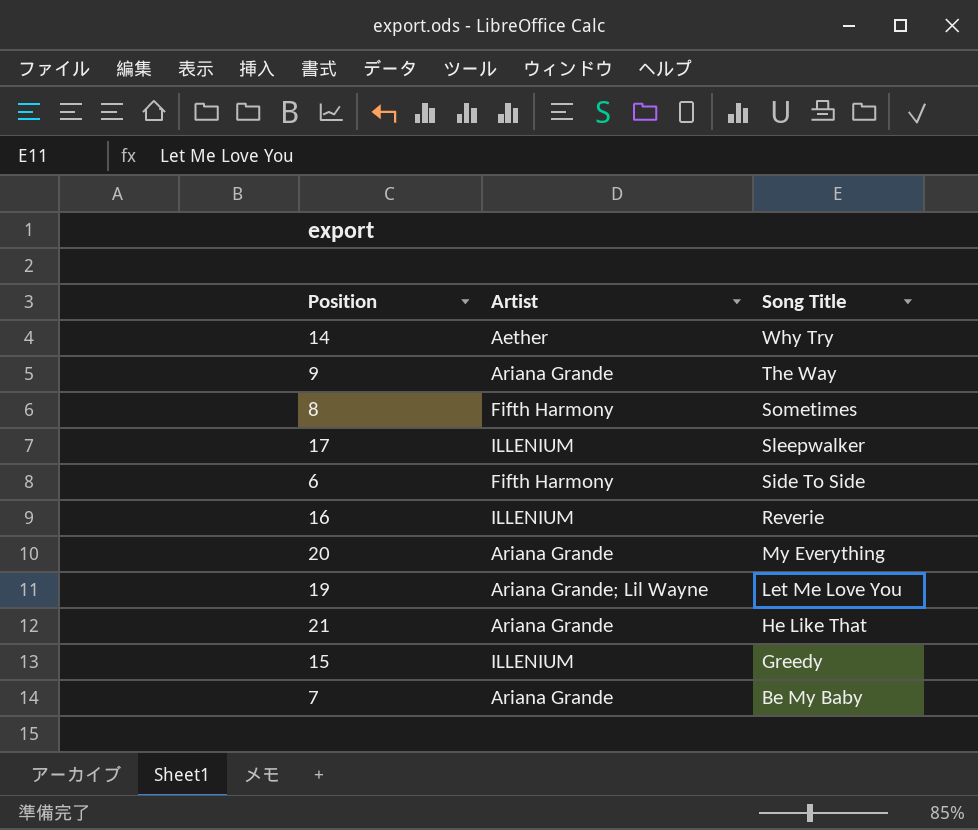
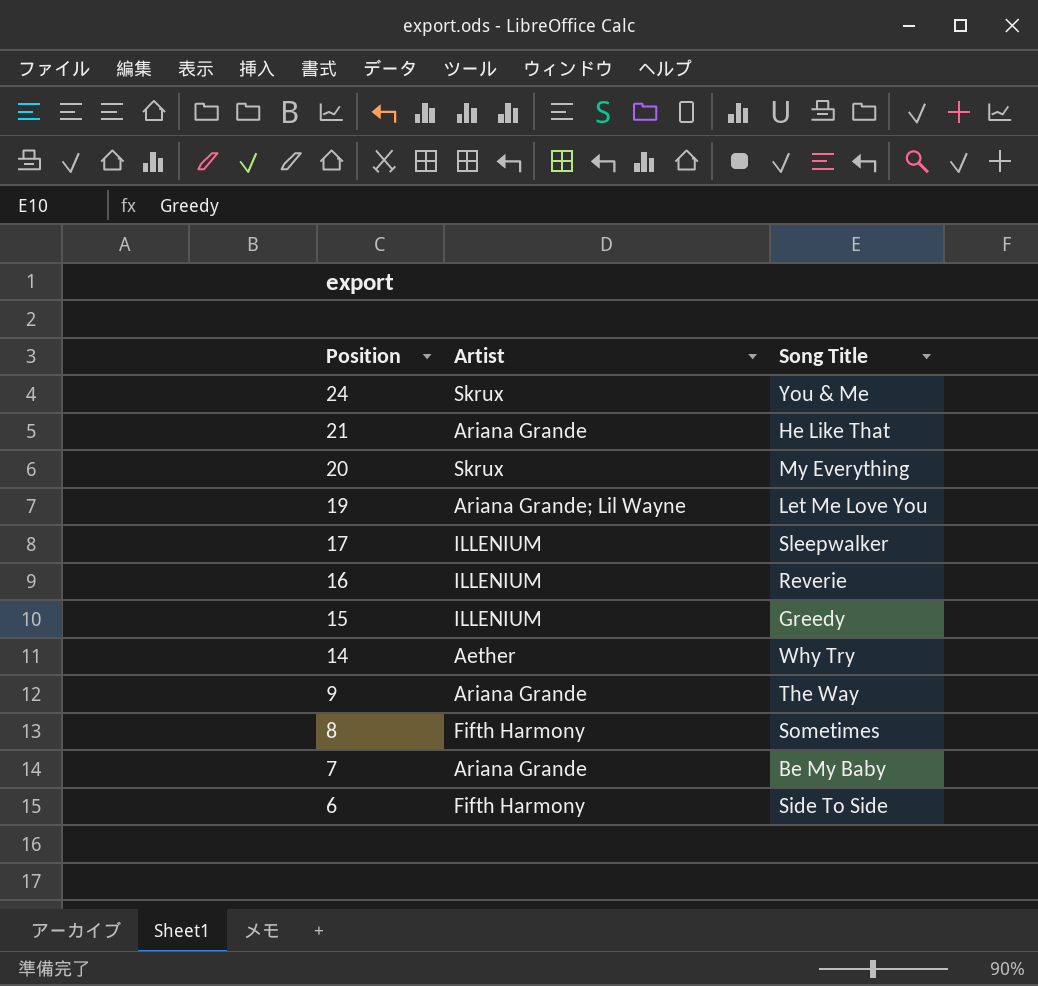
row order: Song Title descending -> Position descending
row 24: none -> Skrux | You & Me
20 | Artist: Ariana Grande -> Skrux

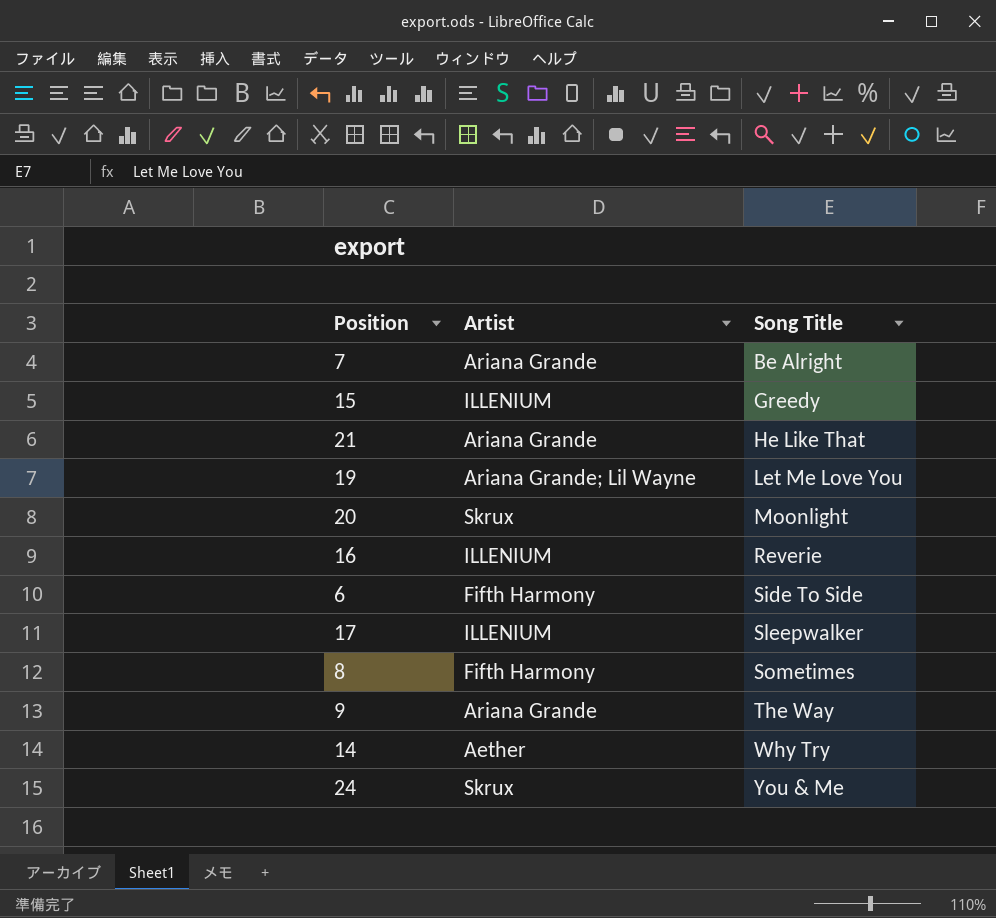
row order: Position descending -> Song Title ascending
7 | Song Title: Be My Baby -> Be Alright
20 | Song Title: My Everything -> Moonlight

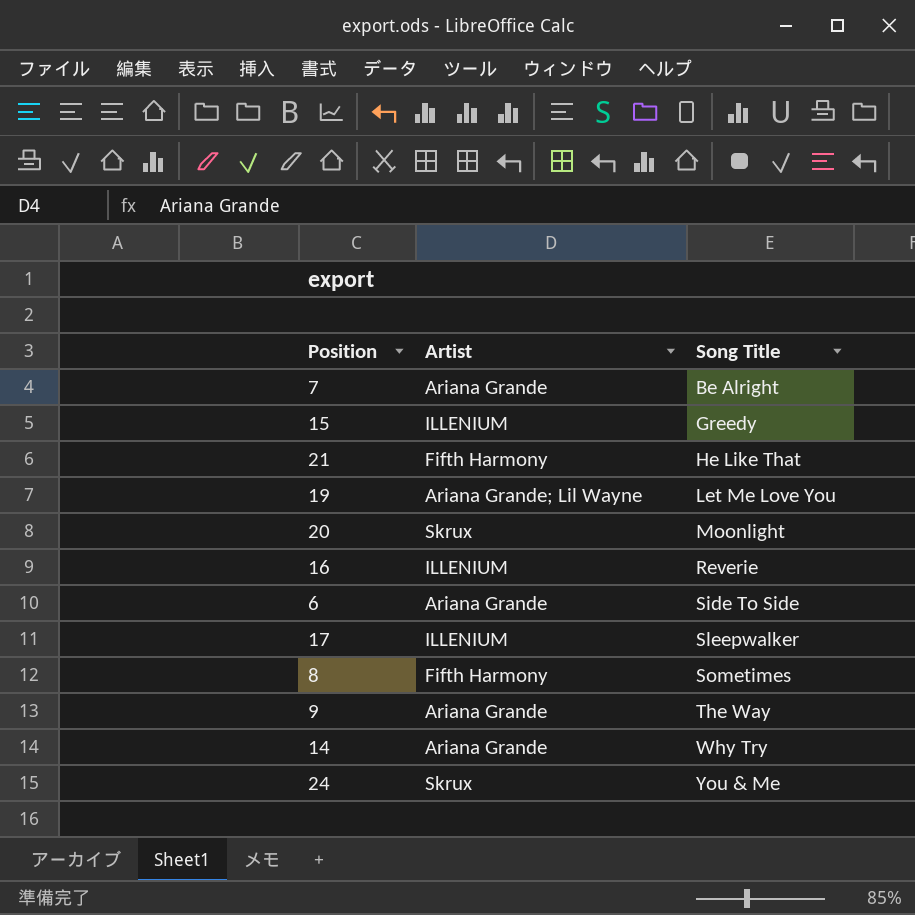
21 | Artist: Ariana Grande -> Fifth Harmony
6 | Artist: Fifth Harmony -> Ariana Grande
14 | Artist: Aether -> Ariana Grande

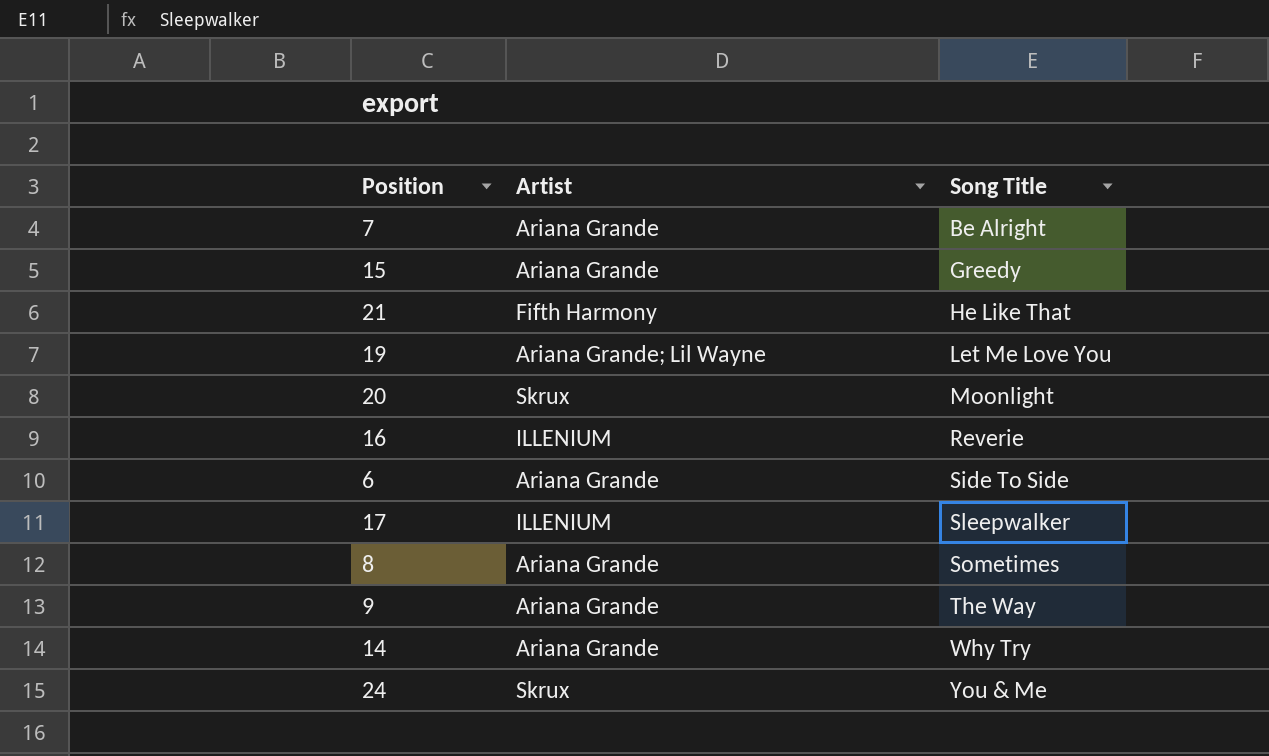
15 | Artist: ILLENIUM -> Ariana Grande
8 | Artist: Fifth Harmony -> Ariana Grande

